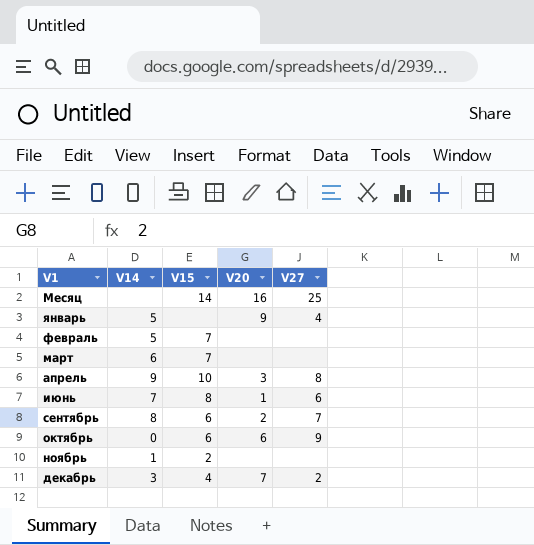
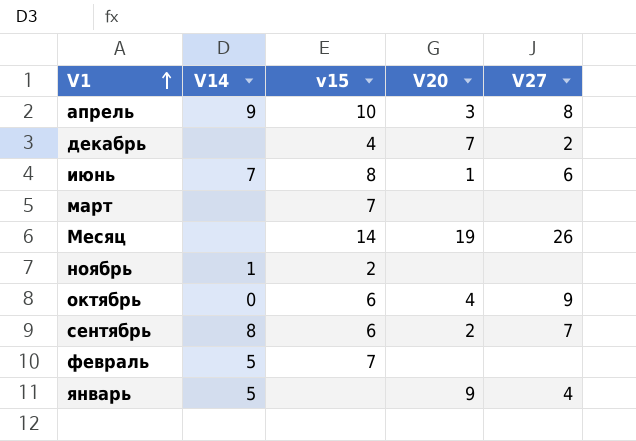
row order: none -> V1 ascending
column name: V15 -> v15
декабрь | V14: 3 -> none
март | V14: 6 -> none
Месяц | V20: 16 -> 19
Месяц | V27: 25 -> 26
октябрь | V20: 6 -> 4

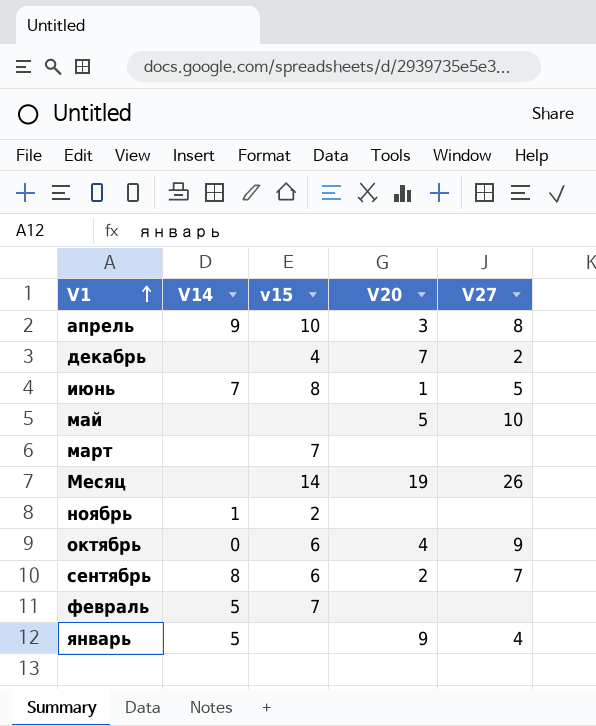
июнь | V27: 6 -> 5
row май: none -> none | none | 5 | 10

